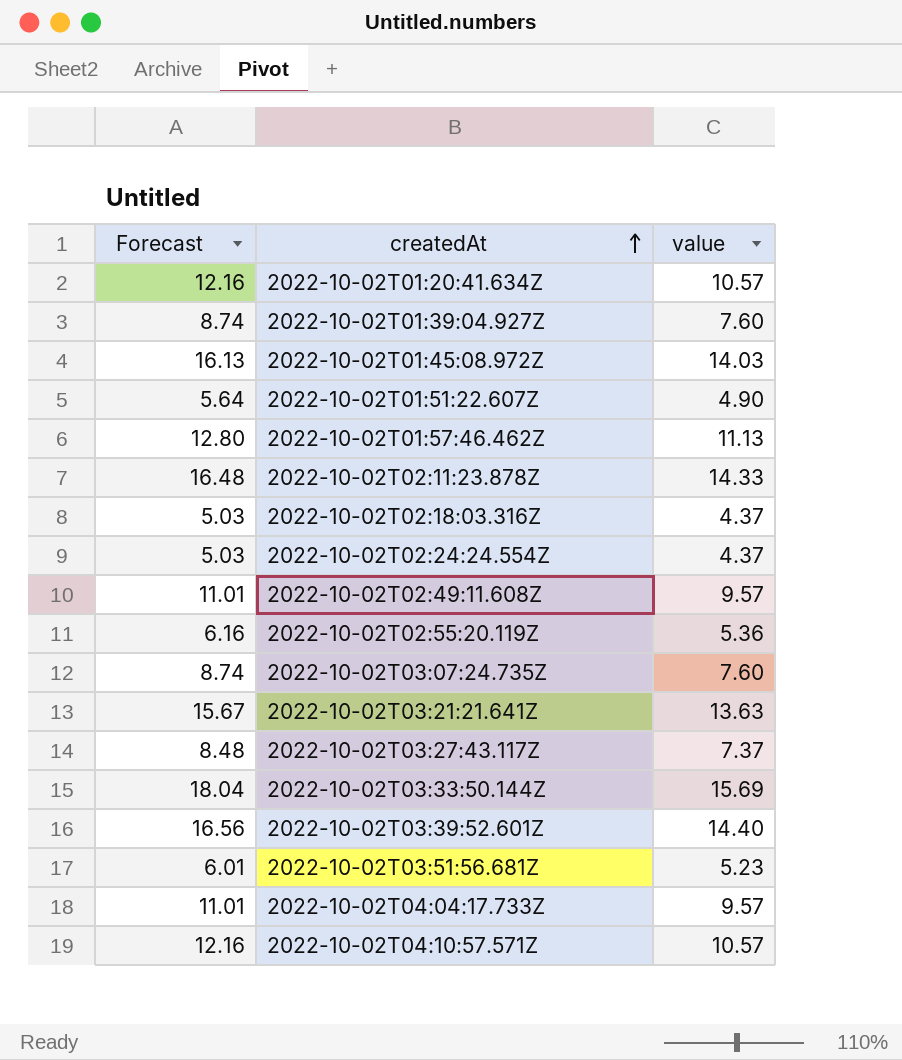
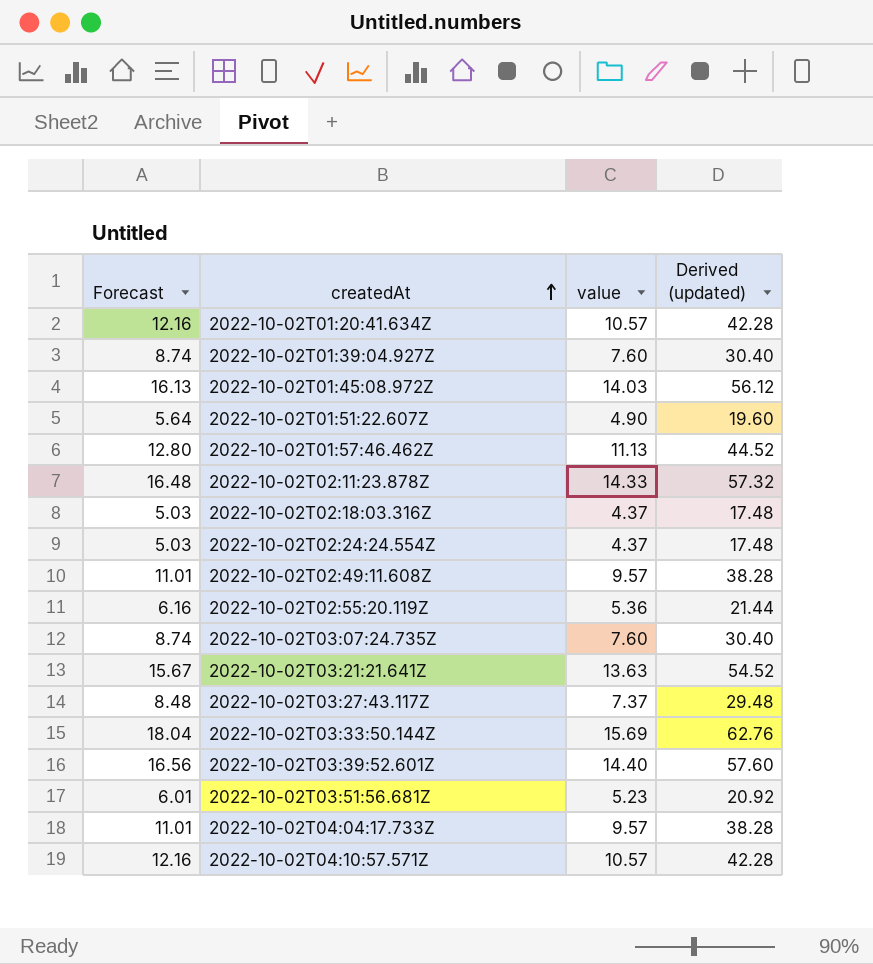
column Derived (updated) | formula: none -> [value] * 4

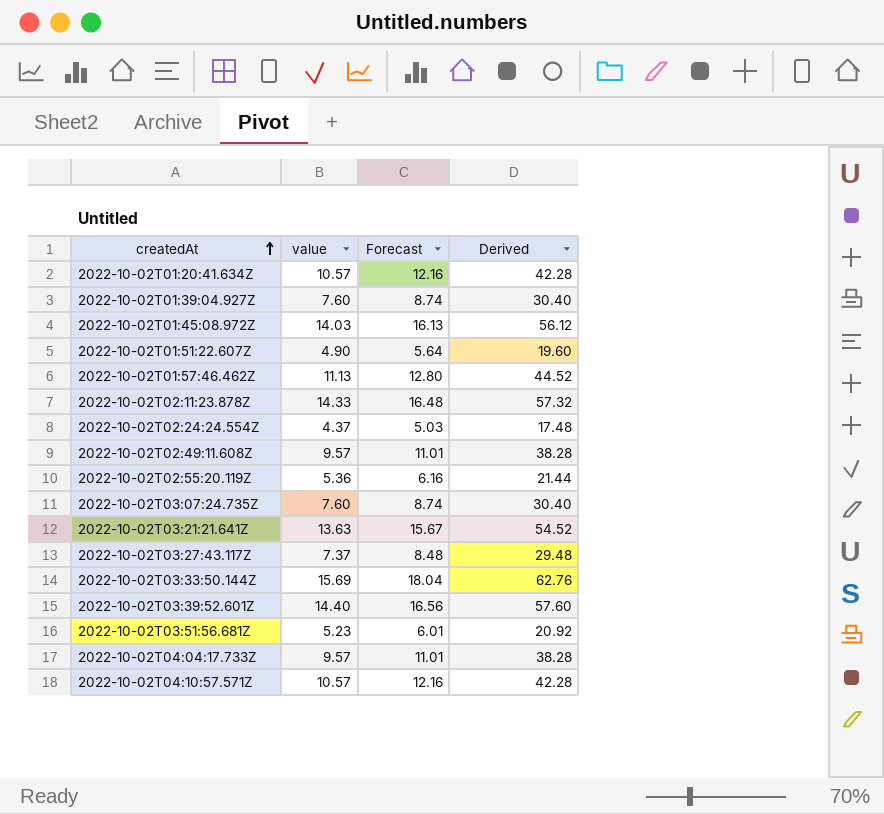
column Forecast | position: 1 -> 3
column name: Derived (updated) -> Derived
row 2022-10-02T02:18:03.316Z: 5.03 | 4.37 | 17.48 -> none

